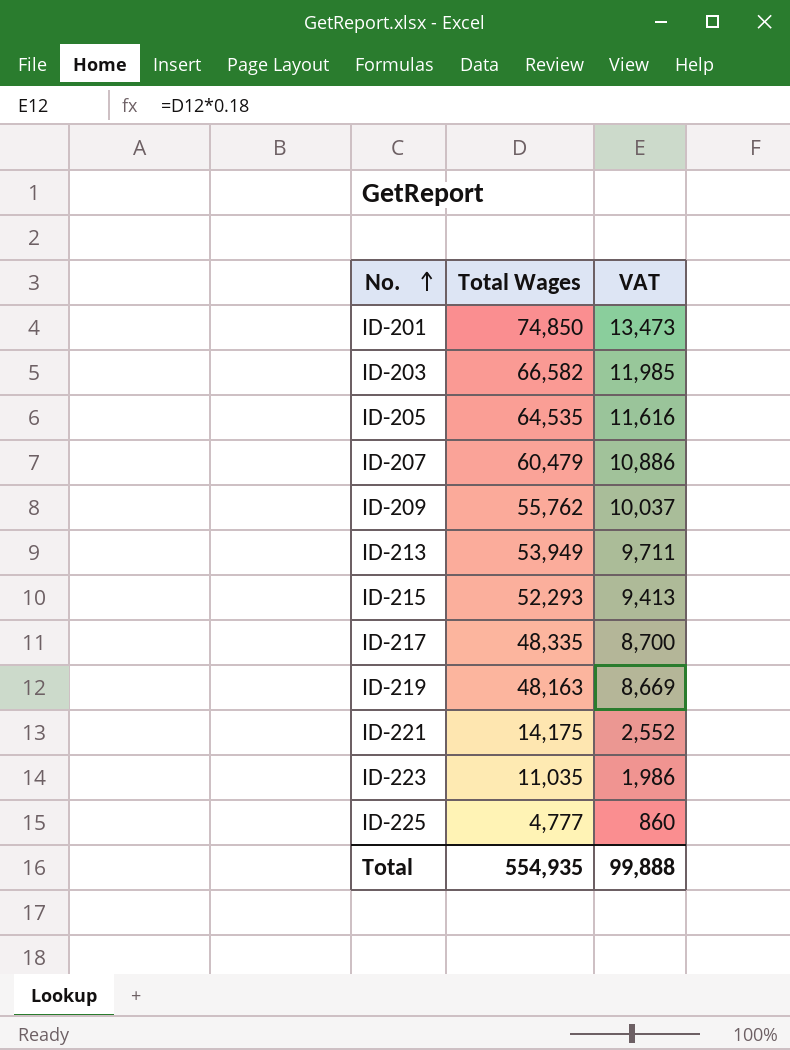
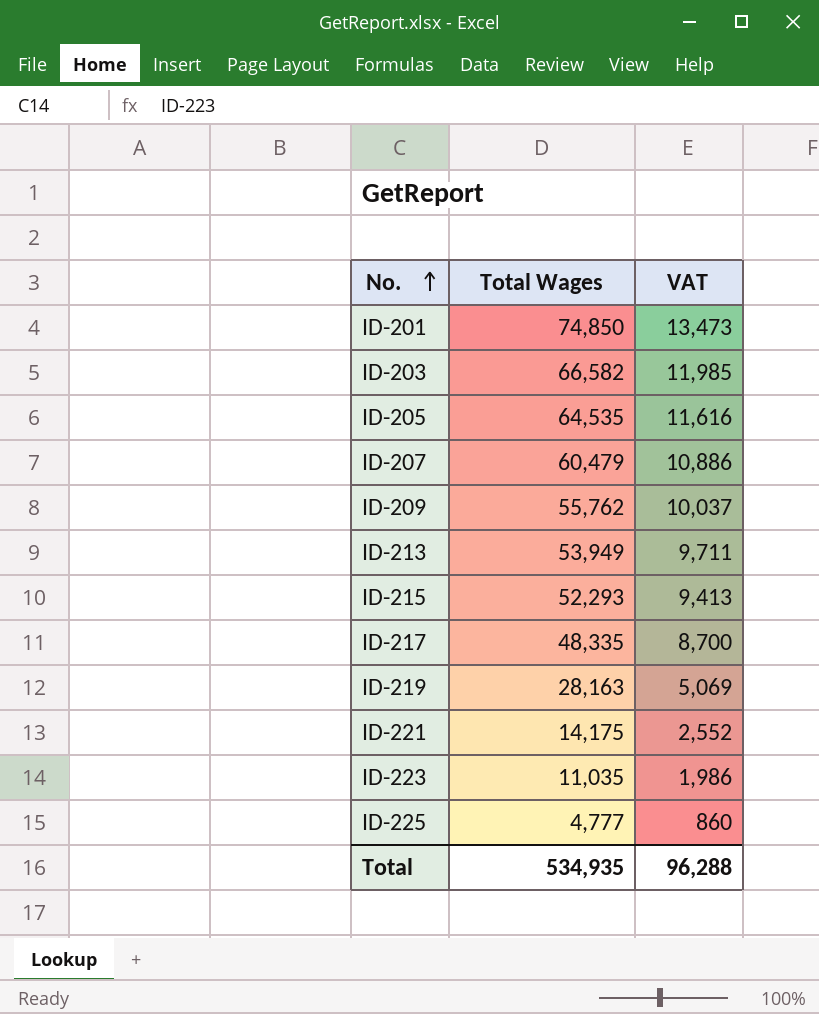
ID-219 | Total Wages: 48,163 -> 28,163
ID-219 | VAT: 8,669 -> 5,069
Total | Total Wages: 554,935 -> 534,935
Total | VAT: 99,888 -> 96,288

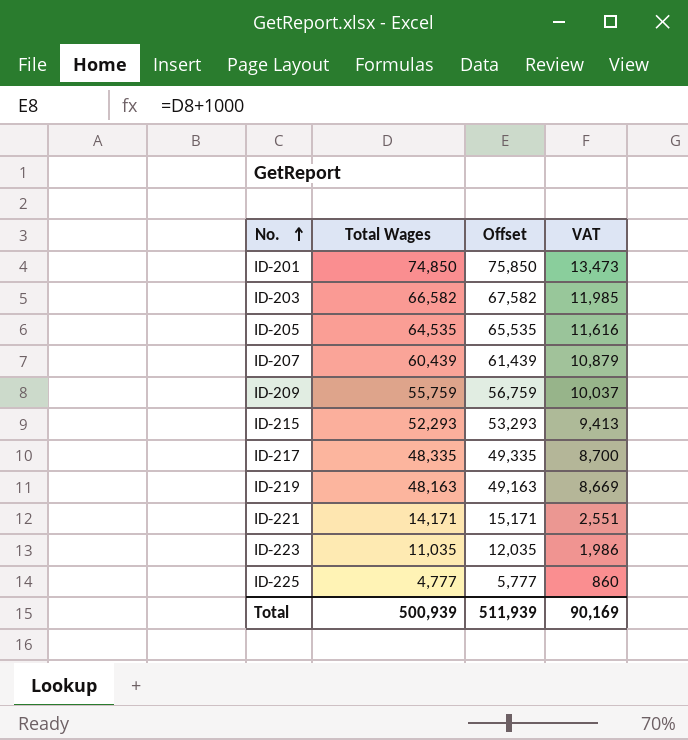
column Offset | formula: none -> [Total Wages] + 1000
row ID-213: 53,949 | 9,711 -> none
ID-207 | Total Wages: 60,479 -> 60,439
ID-207 | VAT: 10,886 -> 10,879
ID-209 | Total Wages: 55,762 -> 55,759
ID-219 | Total Wages: 28,163 -> 48,163
ID-219 | VAT: 5,069 -> 8,669
ID-221 | Total Wages: 14,175 -> 14,171
ID-221 | VAT: 2,552 -> 2,551
Total | Total Wages: 534,935 -> 500,939
Total | VAT: 96,288 -> 90,169

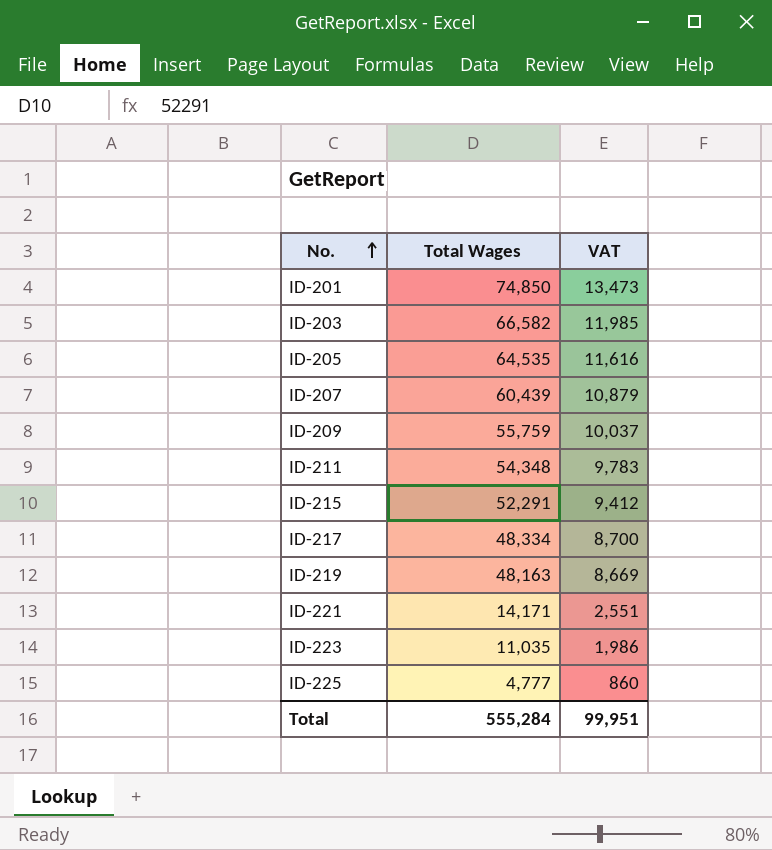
column Offset | formula: [Total Wages] + 1000 -> none
row ID-211: none -> 54,348 | 9,783
ID-215 | Total Wages: 52,293 -> 52,291
ID-215 | VAT: 9,413 -> 9,412
ID-217 | Total Wages: 48,335 -> 48,334
Total | Total Wages: 500,939 -> 555,284
Total | VAT: 90,169 -> 99,951

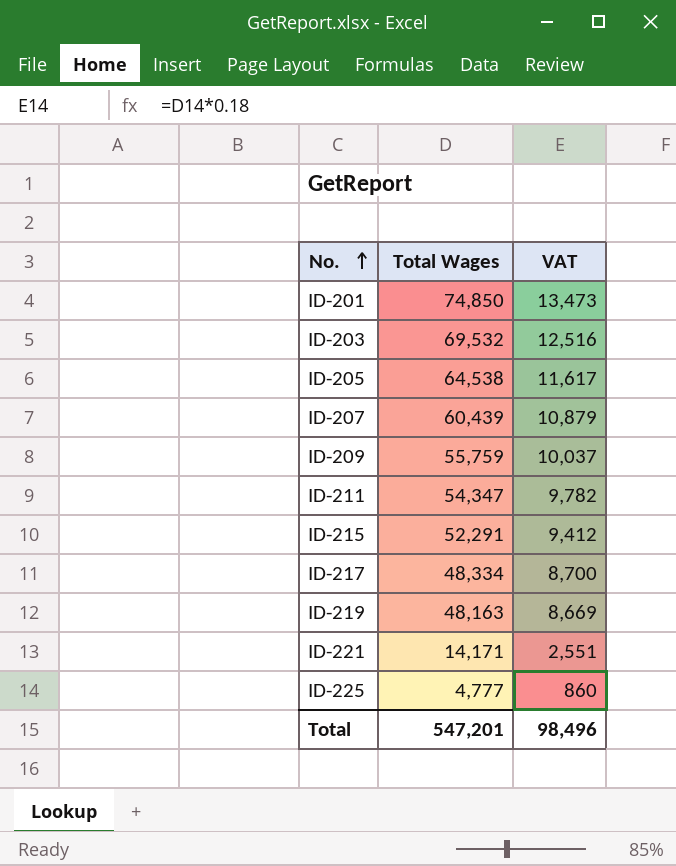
row ID-223: 11,035 | 1,986 -> none
ID-203 | Total Wages: 66,582 -> 69,532
ID-203 | VAT: 11,985 -> 12,516
ID-205 | Total Wages: 64,535 -> 64,538
ID-205 | VAT: 11,616 -> 11,617
ID-211 | Total Wages: 54,348 -> 54,347
ID-211 | VAT: 9,783 -> 9,782
Total | Total Wages: 555,284 -> 547,201
Total | VAT: 99,951 -> 98,496

